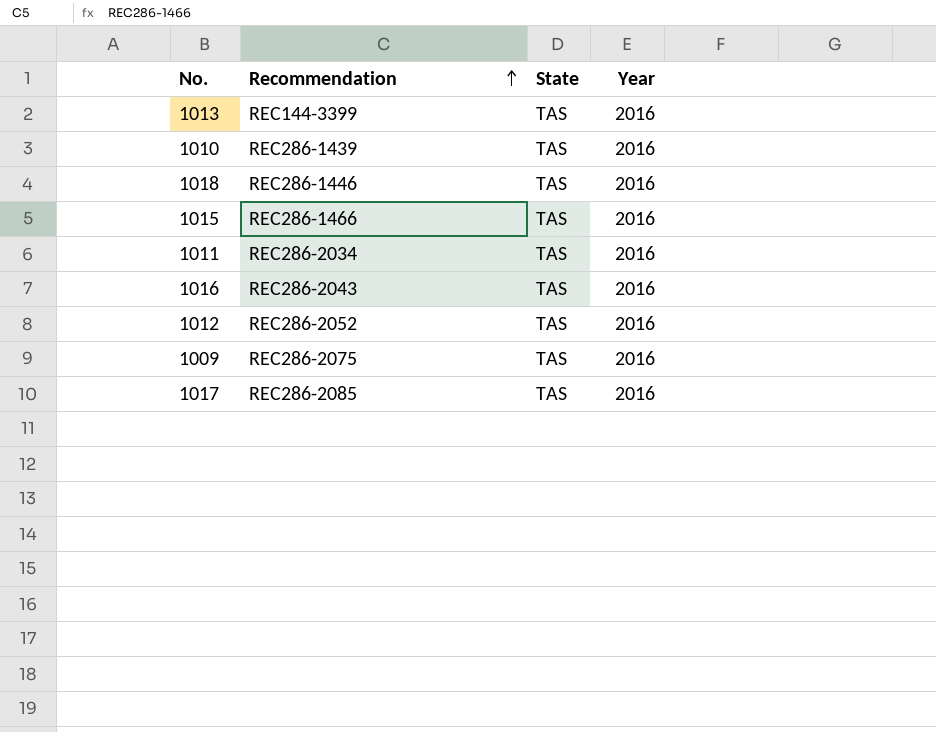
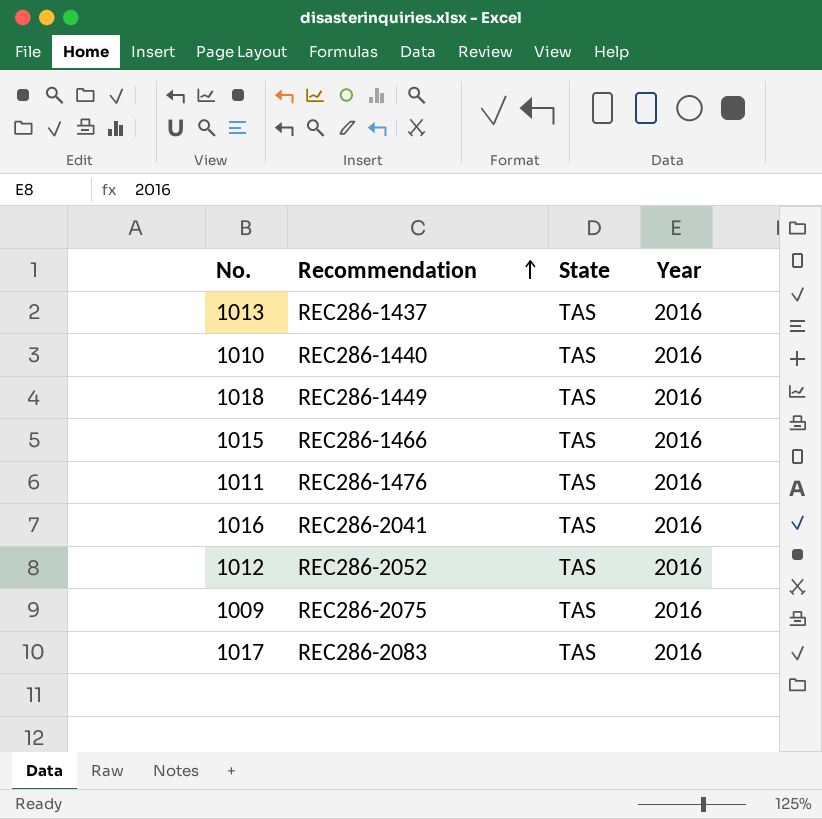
1013 | Recommendation: REC144-3399 -> REC286-1437
1010 | Recommendation: REC286-1439 -> REC286-1440
1018 | Recommendation: REC286-1446 -> REC286-1449
1011 | Recommendation: REC286-2034 -> REC286-1476
1016 | Recommendation: REC286-2043 -> REC286-2041
1017 | Recommendation: REC286-2085 -> REC286-2083

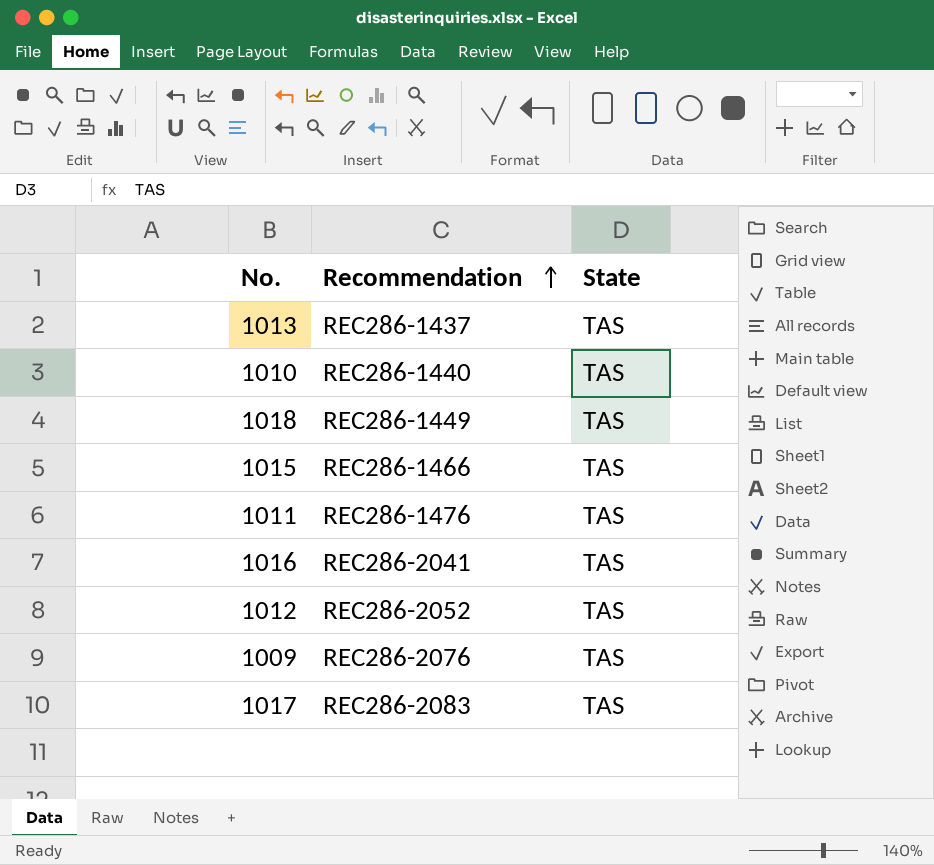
column Year | position: 4 -> none
1009 | Recommendation: REC286-2075 -> REC286-2076

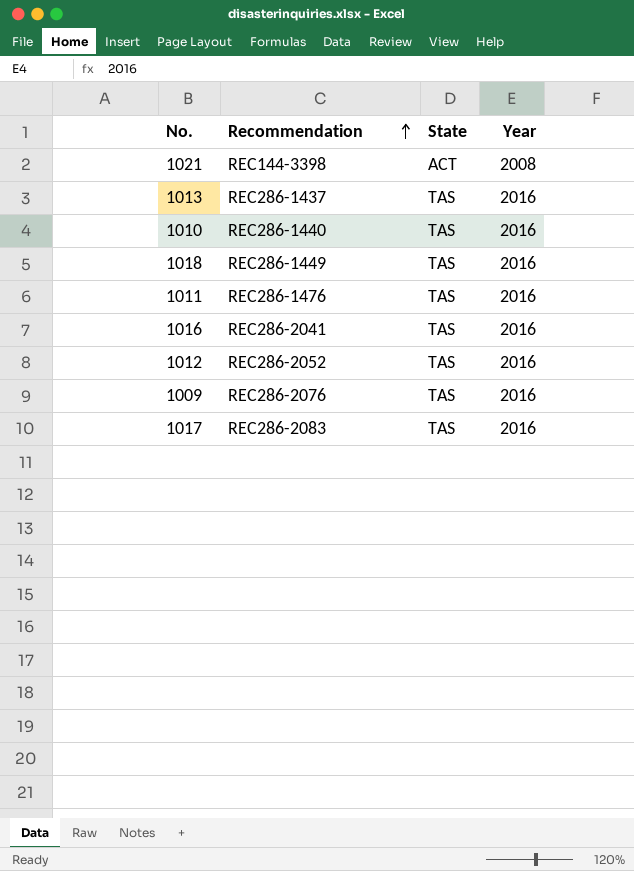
column Year | position: none -> 4
row 1015: REC286-1466 | TAS -> none
row 1021: none -> REC144-3398 | ACT | 2008

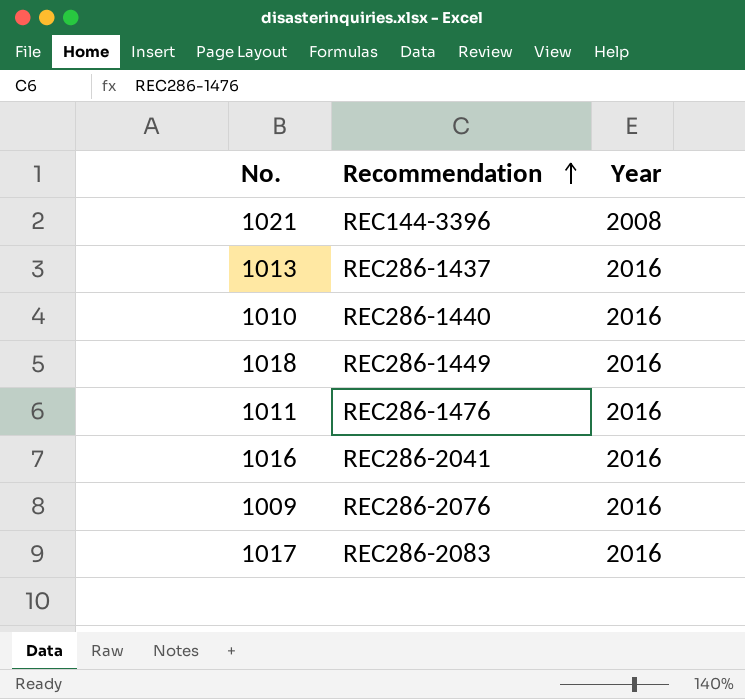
column State | position: 3 -> none
row 1012: REC286-2052 | TAS | 2016 -> none
1021 | Recommendation: REC144-3398 -> REC144-3396

